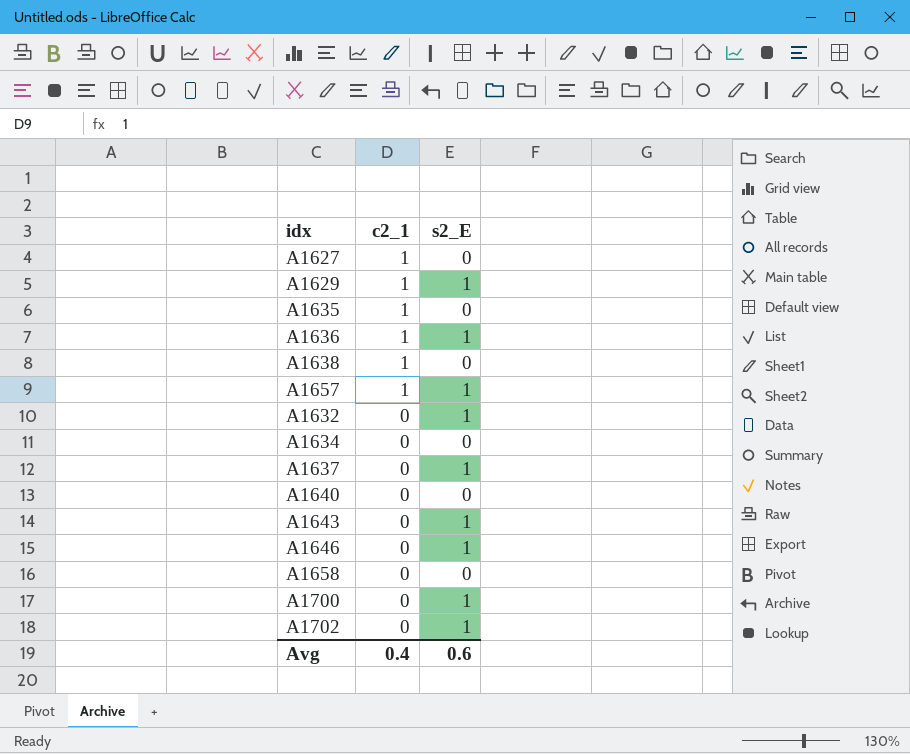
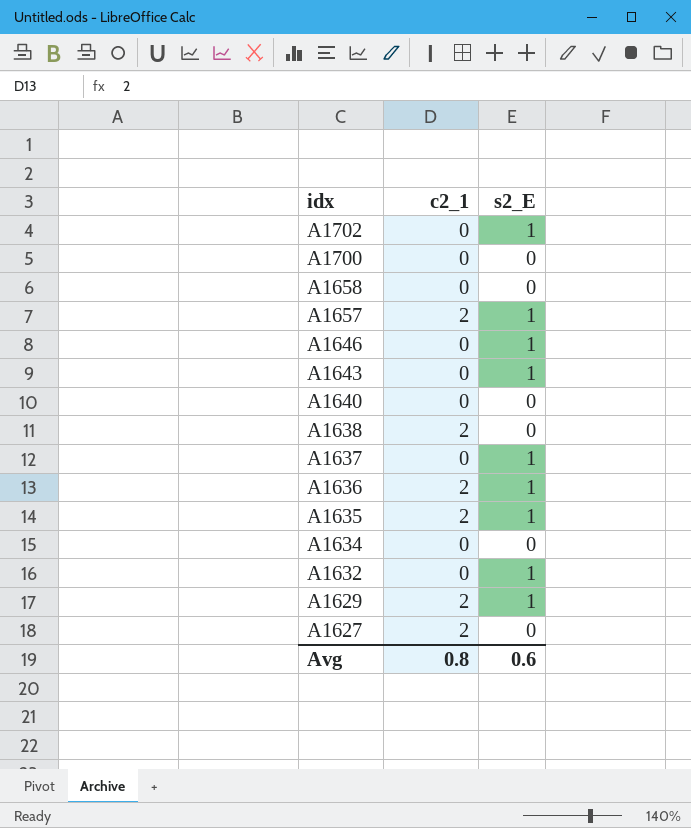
row order: c2_1 descending -> idx descending
A1700 | s2_E: 1 -> 0
A1657 | c2_1: 1 -> 2
A1638 | c2_1: 1 -> 2
A1636 | c2_1: 1 -> 2
A1635 | c2_1: 1 -> 2
A1635 | s2_E: 0 -> 1
A1629 | c2_1: 1 -> 2
A1627 | c2_1: 1 -> 2
Avg | c2_1: 0.4 -> 0.8

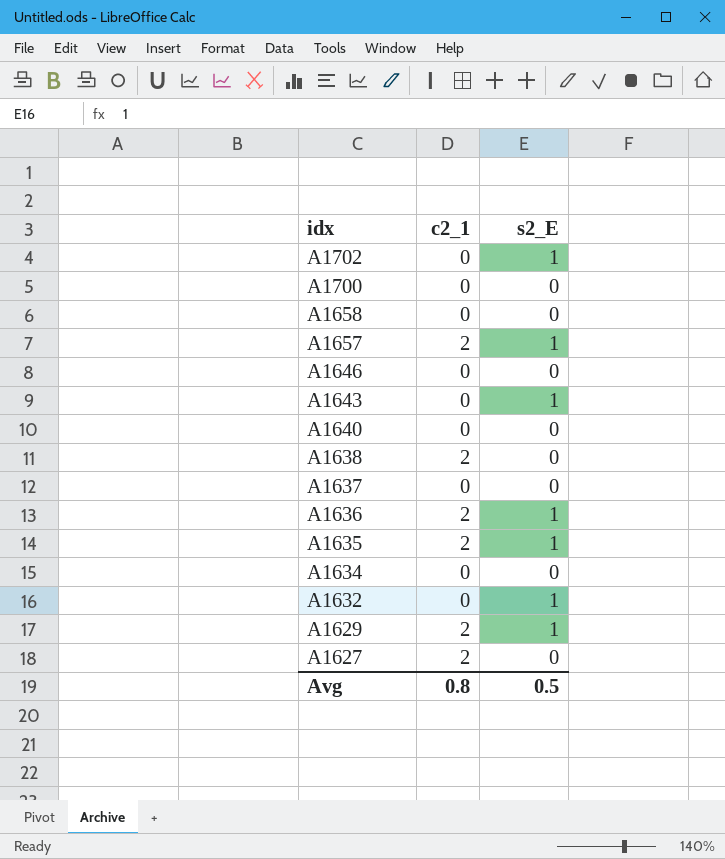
A1646 | s2_E: 1 -> 0
A1637 | s2_E: 1 -> 0
Avg | s2_E: 0.6 -> 0.5

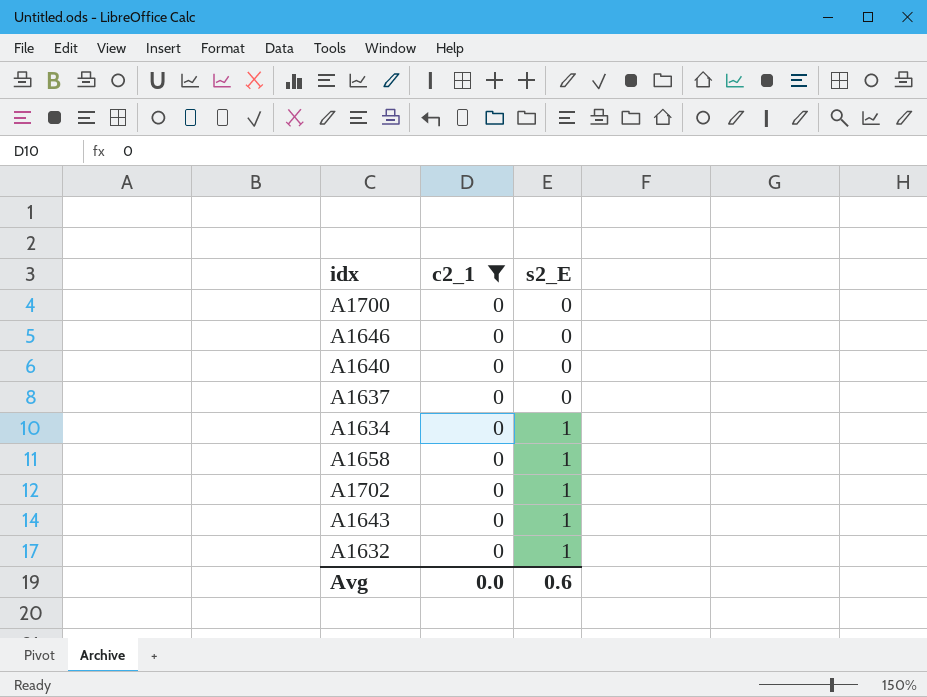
filter: none -> c2_1 = 0
row order: idx descending -> s2_E ascending
A1634 | s2_E: 0 -> 1
A1658 | s2_E: 0 -> 1
Avg | c2_1: 0.8 -> 0.0
Avg | s2_E: 0.5 -> 0.6

